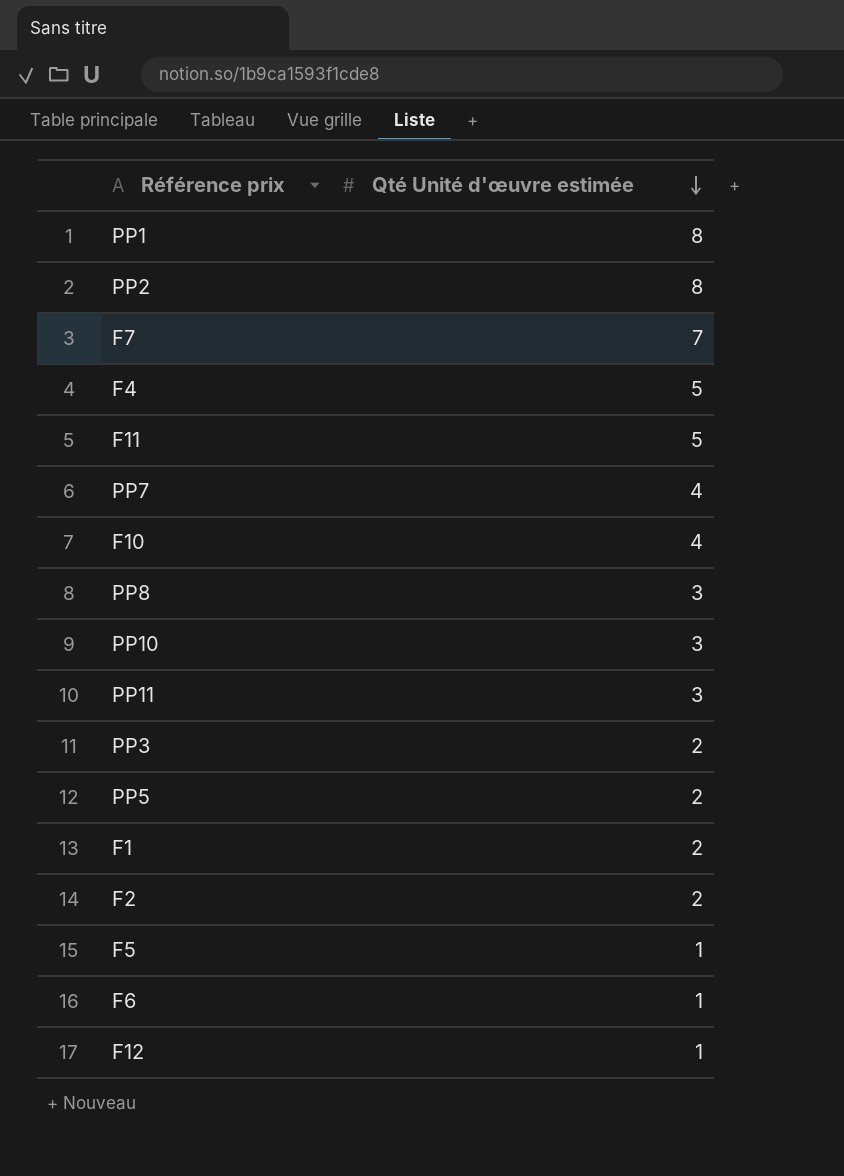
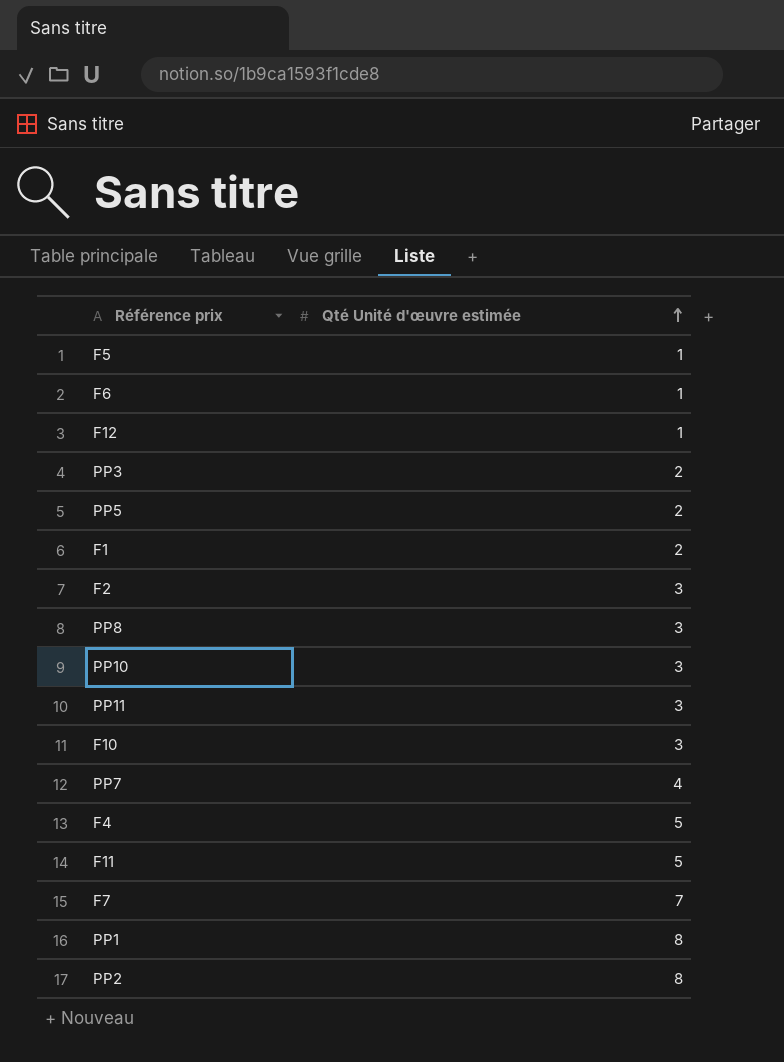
row order: Qté Unité d'œuvre estimée descending -> Qté Unité d'œuvre estimée ascending
F2 | Qté Unité d'œuvre estimée: 2 -> 3
F10 | Qté Unité d'œuvre estimée: 4 -> 3

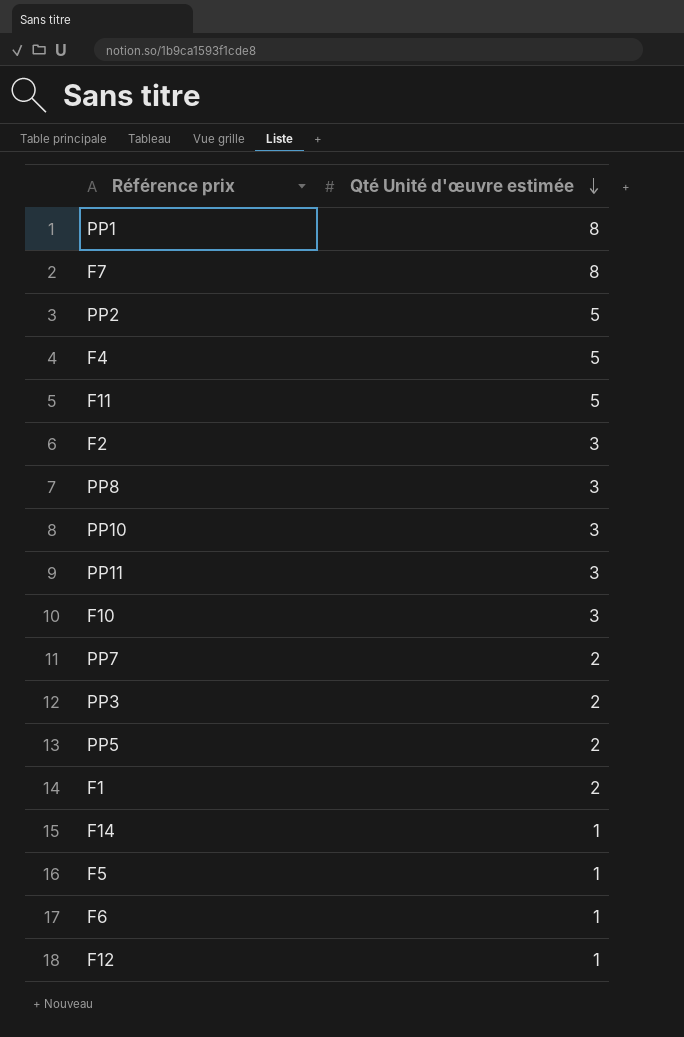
row order: Qté Unité d'œuvre estimée ascending -> Qté Unité d'œuvre estimée descending
F7 | Qté Unité d'œuvre estimée: 7 -> 8
PP2 | Qté Unité d'œuvre estimée: 8 -> 5
PP7 | Qté Unité d'œuvre estimée: 4 -> 2
row F14: none -> 1

